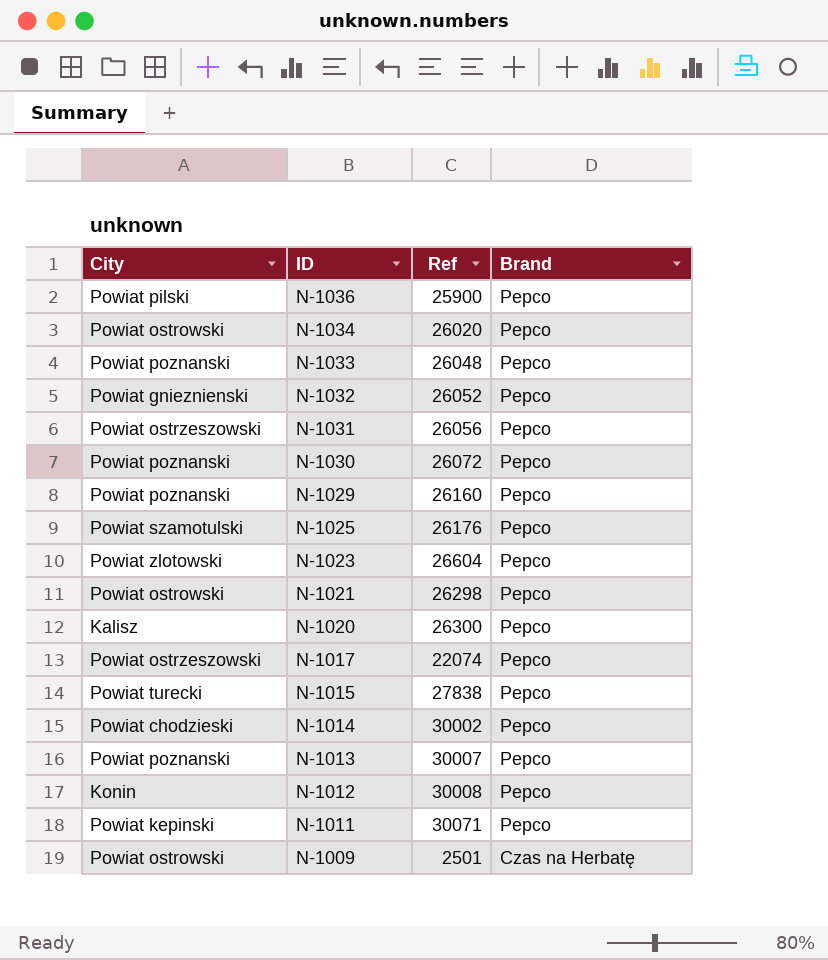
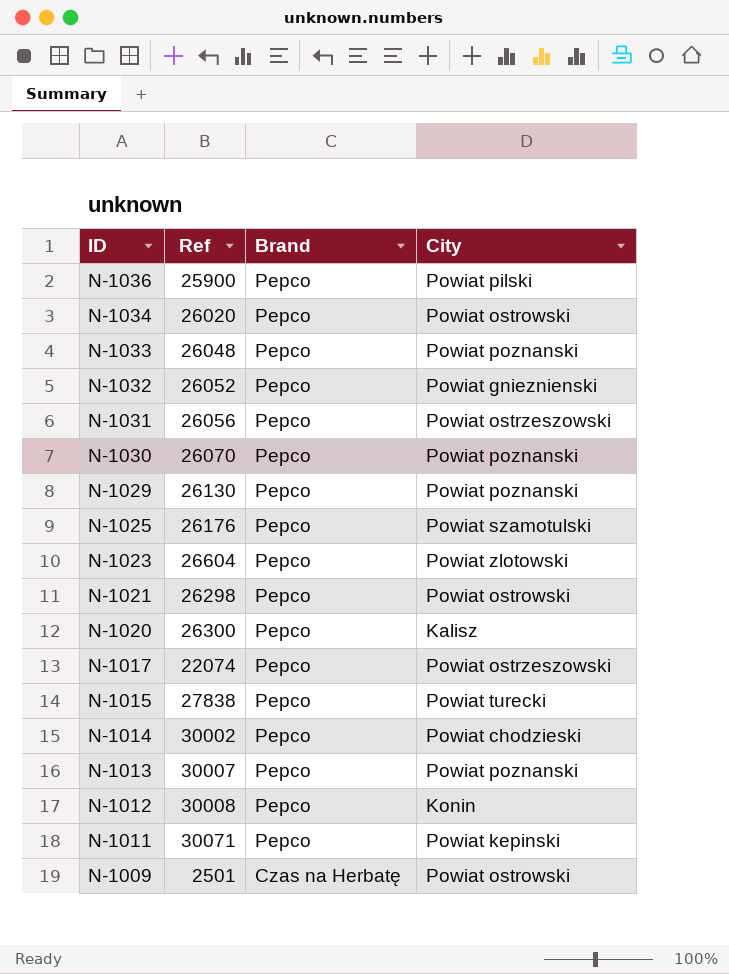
column City | position: 1 -> 4
N-1030 | Ref: 26072 -> 26070
N-1029 | Ref: 26160 -> 26130

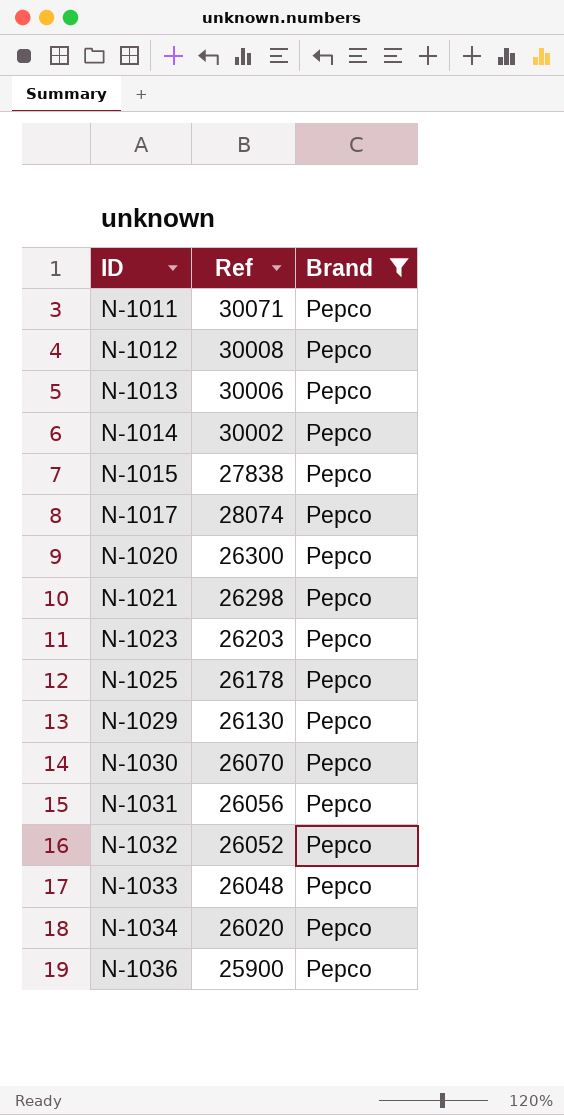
filter: none -> Brand = Pepco
row order: ID descending -> ID ascending
column City | position: 4 -> none
N-1013 | Ref: 30007 -> 30006
N-1017 | Ref: 22074 -> 28074
N-1023 | Ref: 26604 -> 26203
N-1025 | Ref: 26176 -> 26178

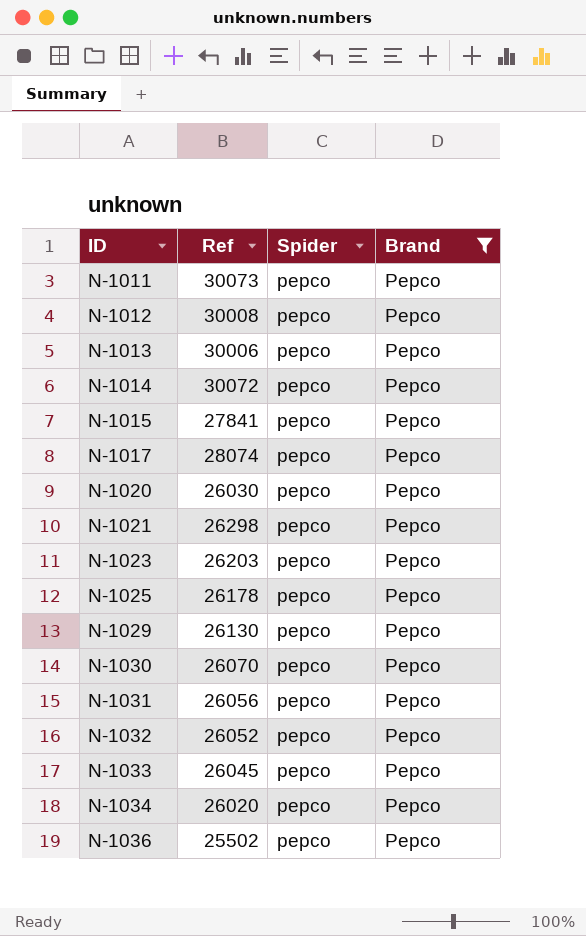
column Spider | position: none -> 3
N-1011 | Ref: 30071 -> 30073
N-1014 | Ref: 30002 -> 30072
N-1015 | Ref: 27838 -> 27841
N-1020 | Ref: 26300 -> 26030
N-1033 | Ref: 26048 -> 26045
N-1036 | Ref: 25900 -> 25502

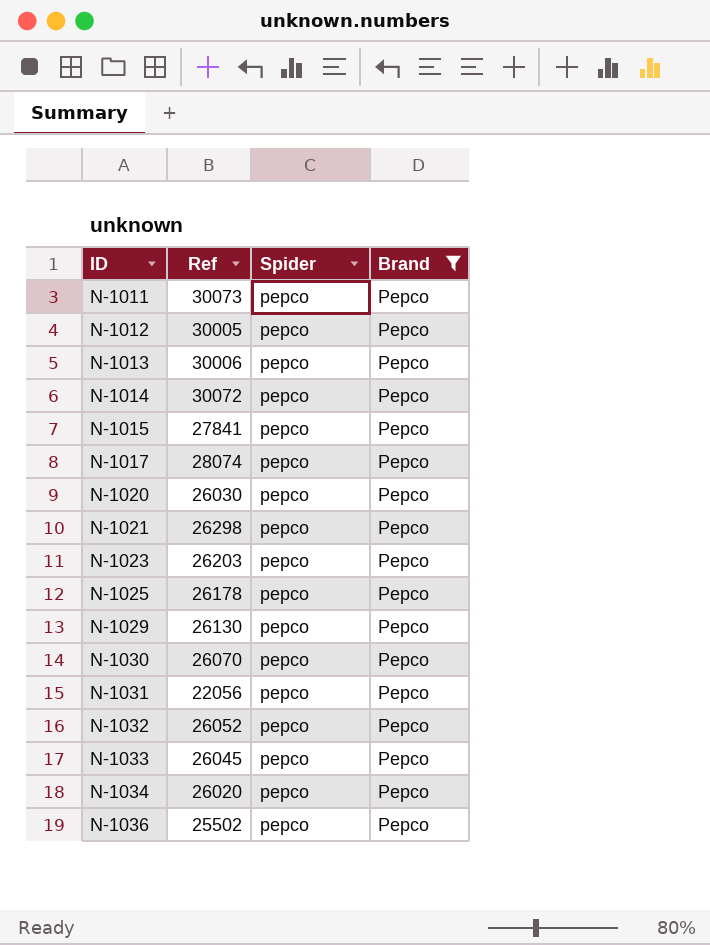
N-1012 | Ref: 30008 -> 30005
N-1031 | Ref: 26056 -> 22056

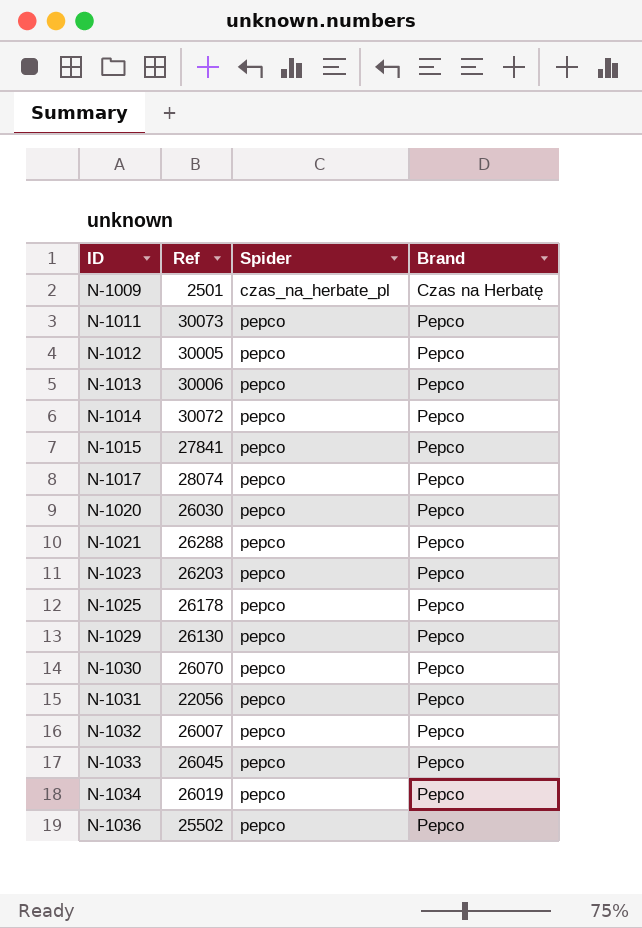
filter: Brand = Pepco -> none
N-1021 | Ref: 26298 -> 26288
N-1032 | Ref: 26052 -> 26007
N-1034 | Ref: 26020 -> 26019

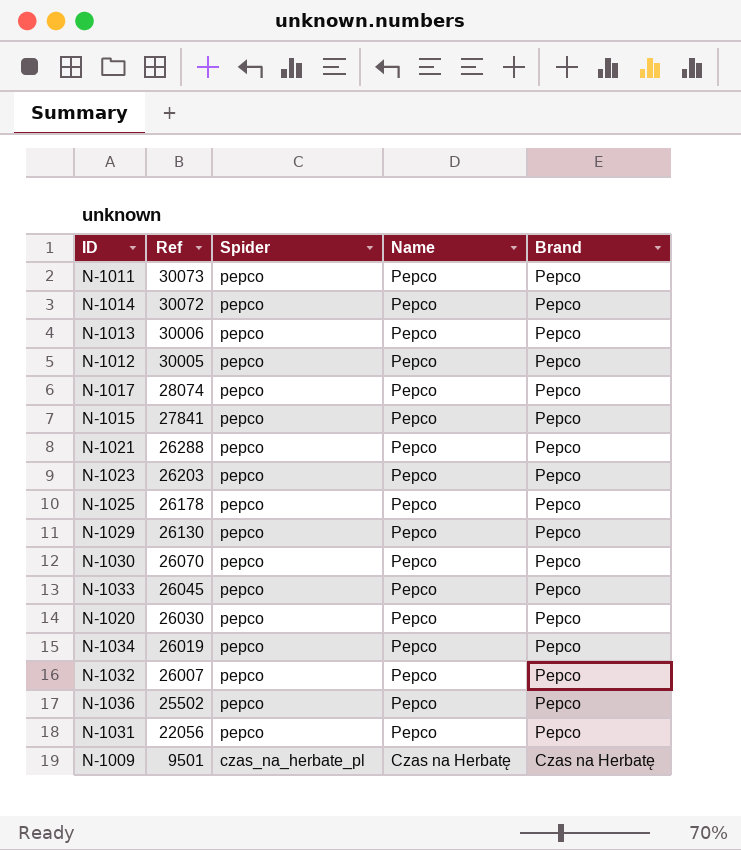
row order: ID ascending -> Ref descending
column Name | position: none -> 4
N-1009 | Ref: 2501 -> 9501

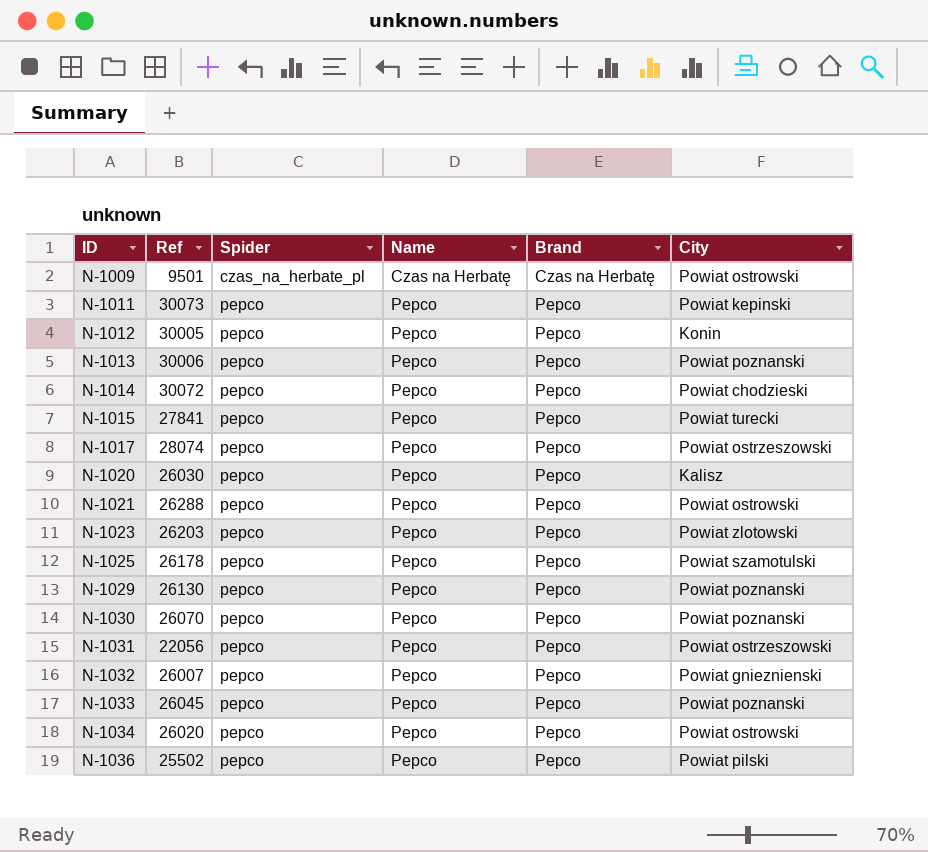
row order: Ref descending -> ID ascending
column City | position: none -> 6
N-1034 | Ref: 26019 -> 26020

